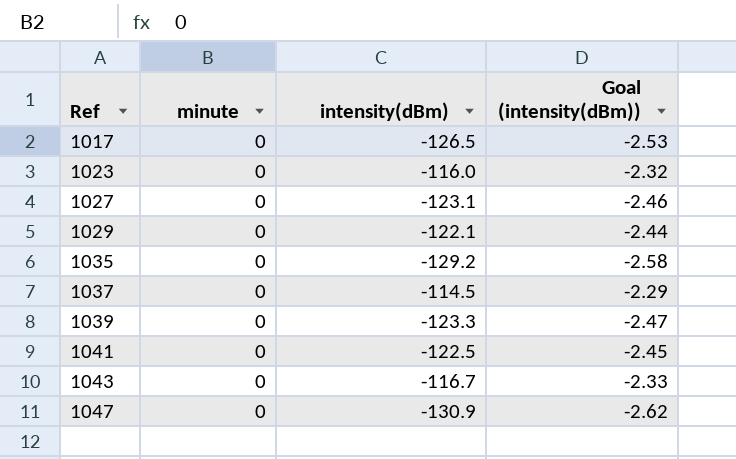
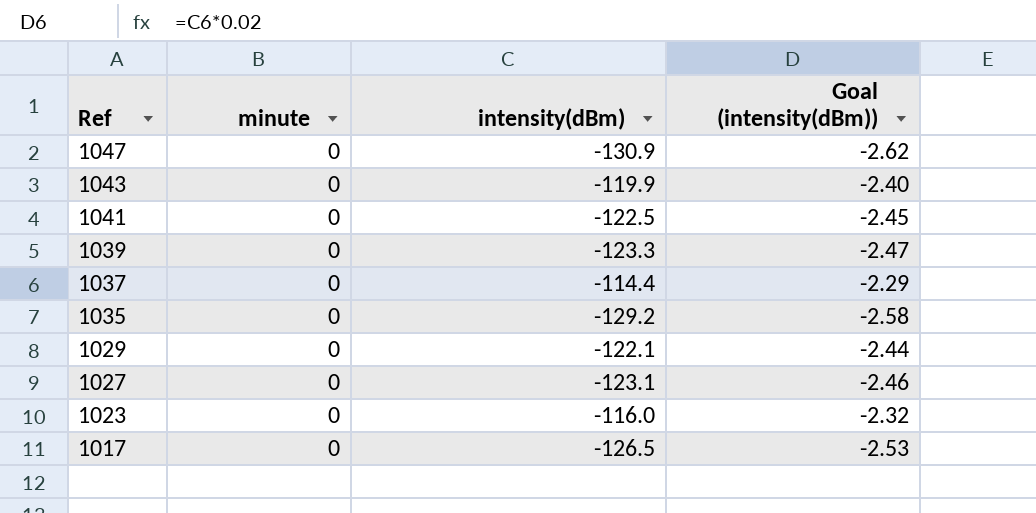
row order: Ref ascending -> Ref descending
1043 | intensity(dBm): -116.7 -> -119.9
1043 | Goal (intensity(dBm)): -2.33 -> -2.40
1037 | intensity(dBm): -114.5 -> -114.4

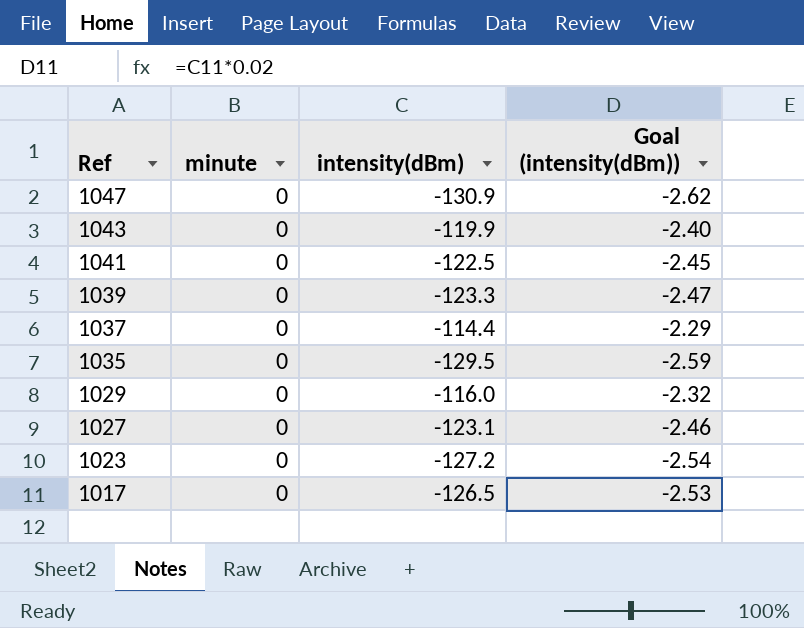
1035 | intensity(dBm): -129.2 -> -129.5
1035 | Goal (intensity(dBm)): -2.58 -> -2.59
1029 | intensity(dBm): -122.1 -> -116.0
1029 | Goal (intensity(dBm)): -2.44 -> -2.32
1023 | intensity(dBm): -116.0 -> -127.2
1023 | Goal (intensity(dBm)): -2.32 -> -2.54

